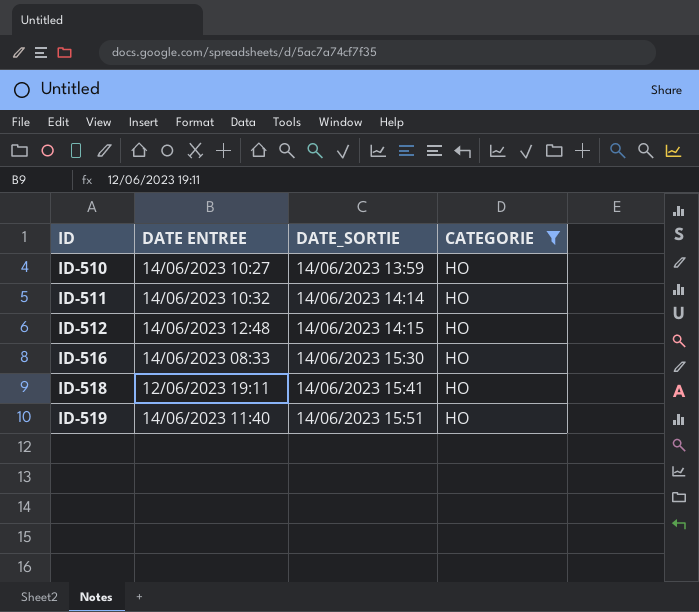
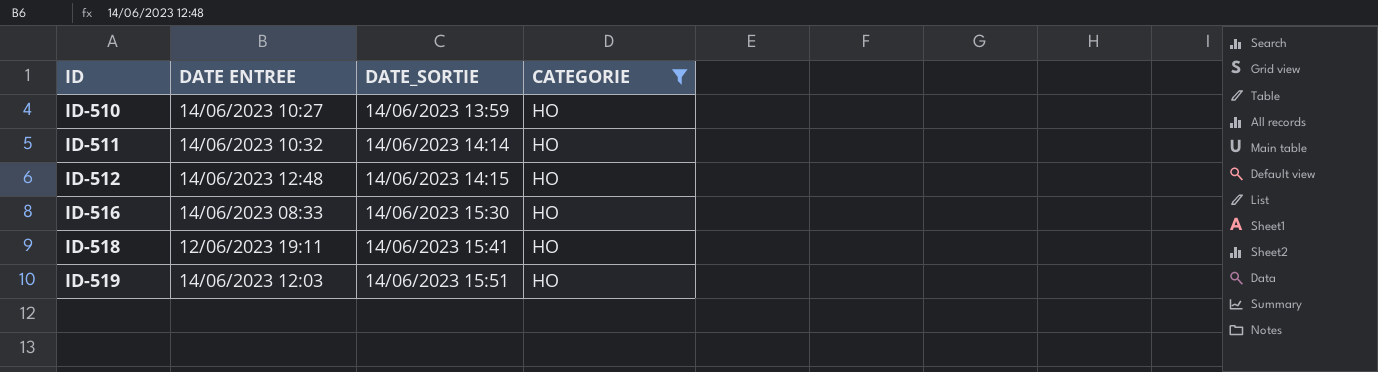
ID-519 | DATE ENTREE: 14/06/2023 11:40 -> 14/06/2023 12:03

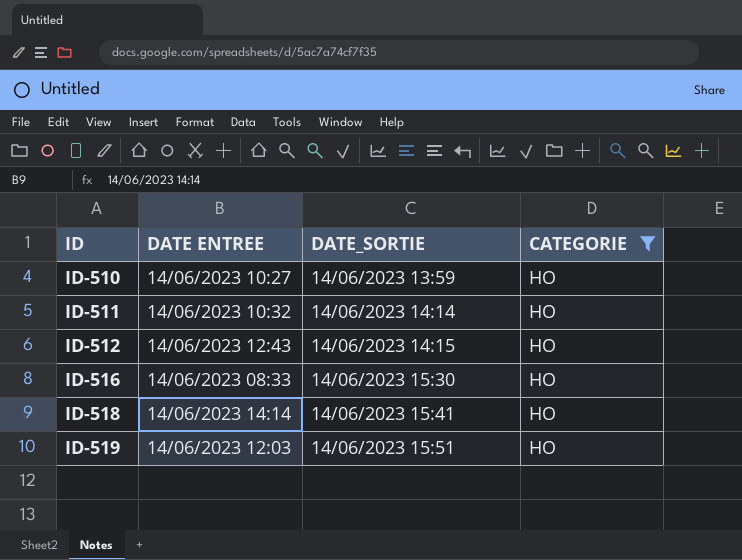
ID-512 | DATE ENTREE: 14/06/2023 12:48 -> 14/06/2023 12:43
ID-518 | DATE ENTREE: 12/06/2023 19:11 -> 14/06/2023 14:14

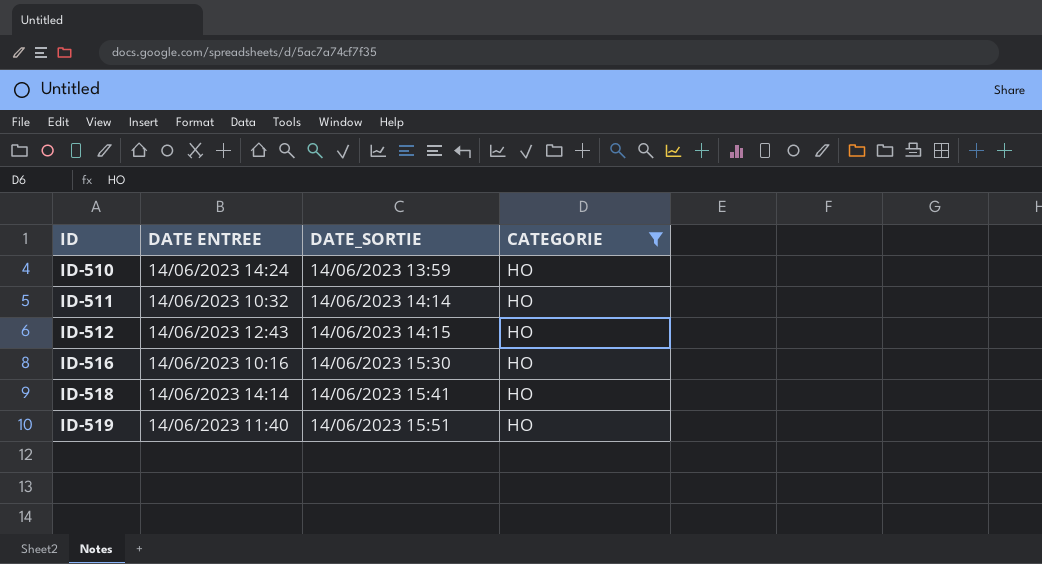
ID-510 | DATE ENTREE: 14/06/2023 10:27 -> 14/06/2023 14:24
ID-516 | DATE ENTREE: 14/06/2023 08:33 -> 14/06/2023 10:16
ID-519 | DATE ENTREE: 14/06/2023 12:03 -> 14/06/2023 11:40

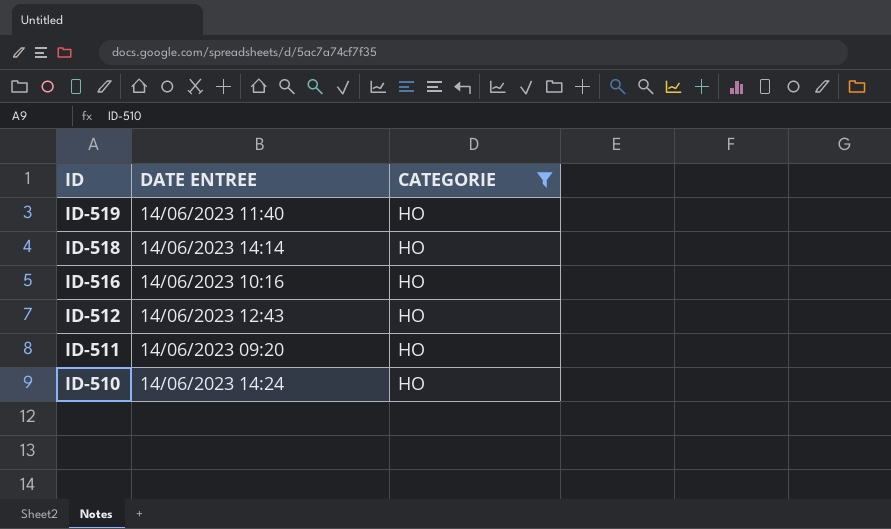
row order: ID ascending -> ID descending
column DATE_SORTIE | position: 3 -> none
ID-511 | DATE ENTREE: 14/06/2023 10:32 -> 14/06/2023 09:20

